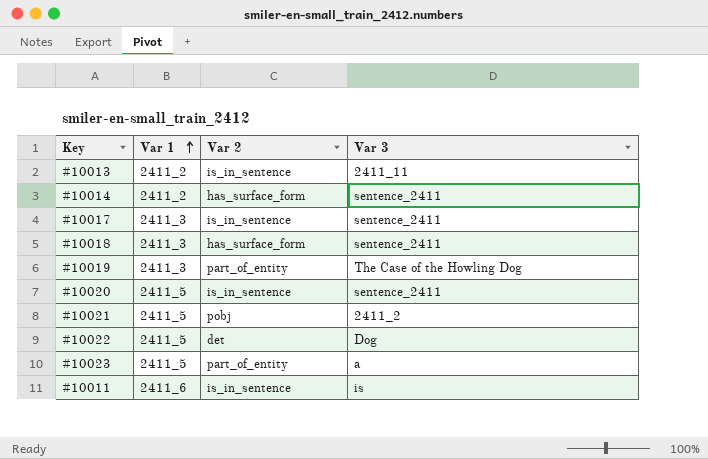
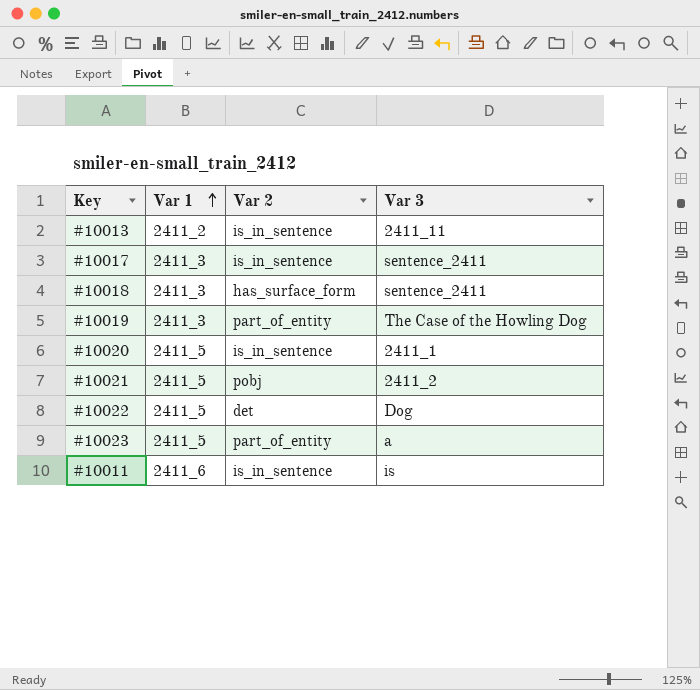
row #10014: 2411_2 | has_surface_form | sentence_2411 -> none
#10020 | Var 3: sentence_2411 -> 2411_1

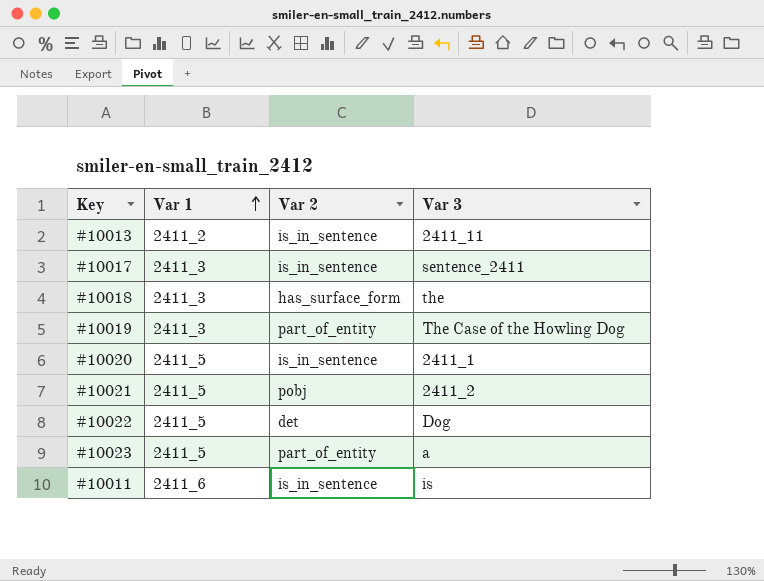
#10018 | Var 3: sentence_2411 -> the

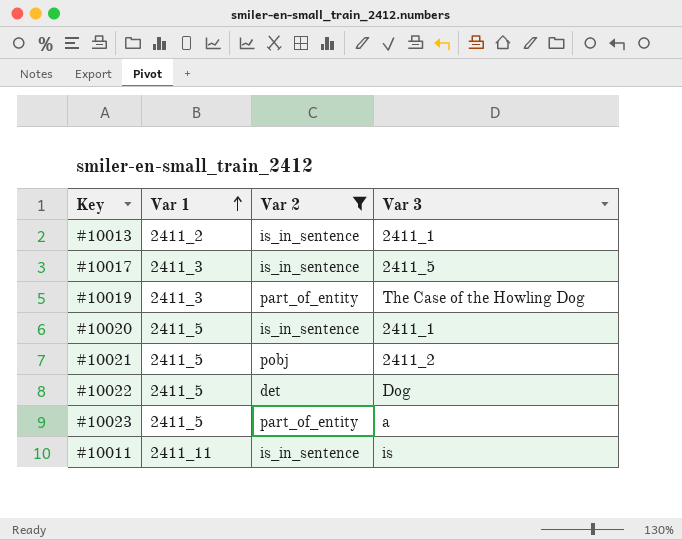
filter: none -> Var 2 != has_surface_form
#10013 | Var 3: 2411_11 -> 2411_1
#10017 | Var 3: sentence_2411 -> 2411_5
#10011 | Var 1: 2411_6 -> 2411_11

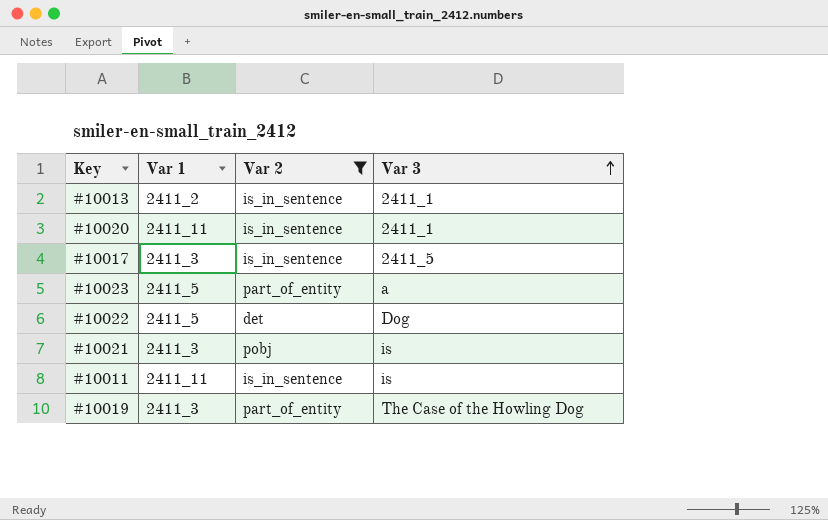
row order: Var 1 ascending -> Var 3 ascending
#10020 | Var 1: 2411_5 -> 2411_11
#10021 | Var 1: 2411_5 -> 2411_3
#10021 | Var 3: 2411_2 -> is

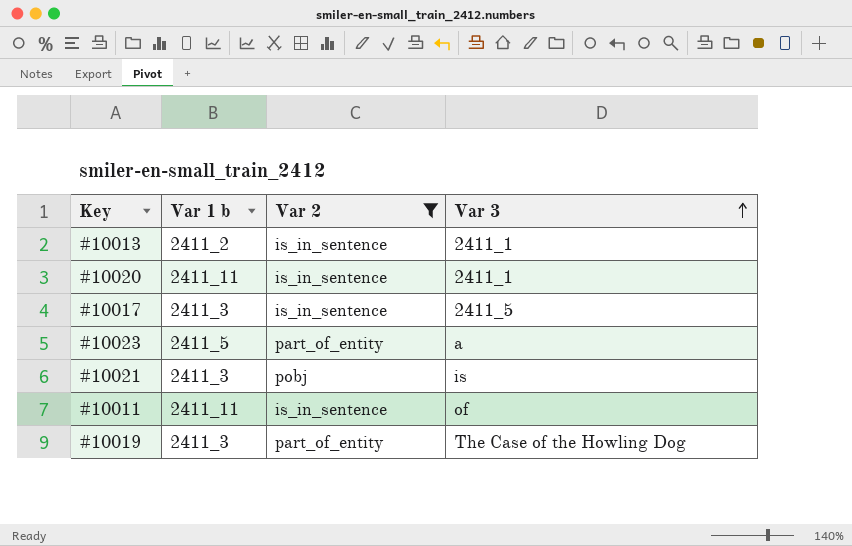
column name: Var 1 -> Var 1 b
row #10022: 2411_5 | det | Dog -> none
#10011 | Var 3: is -> of

